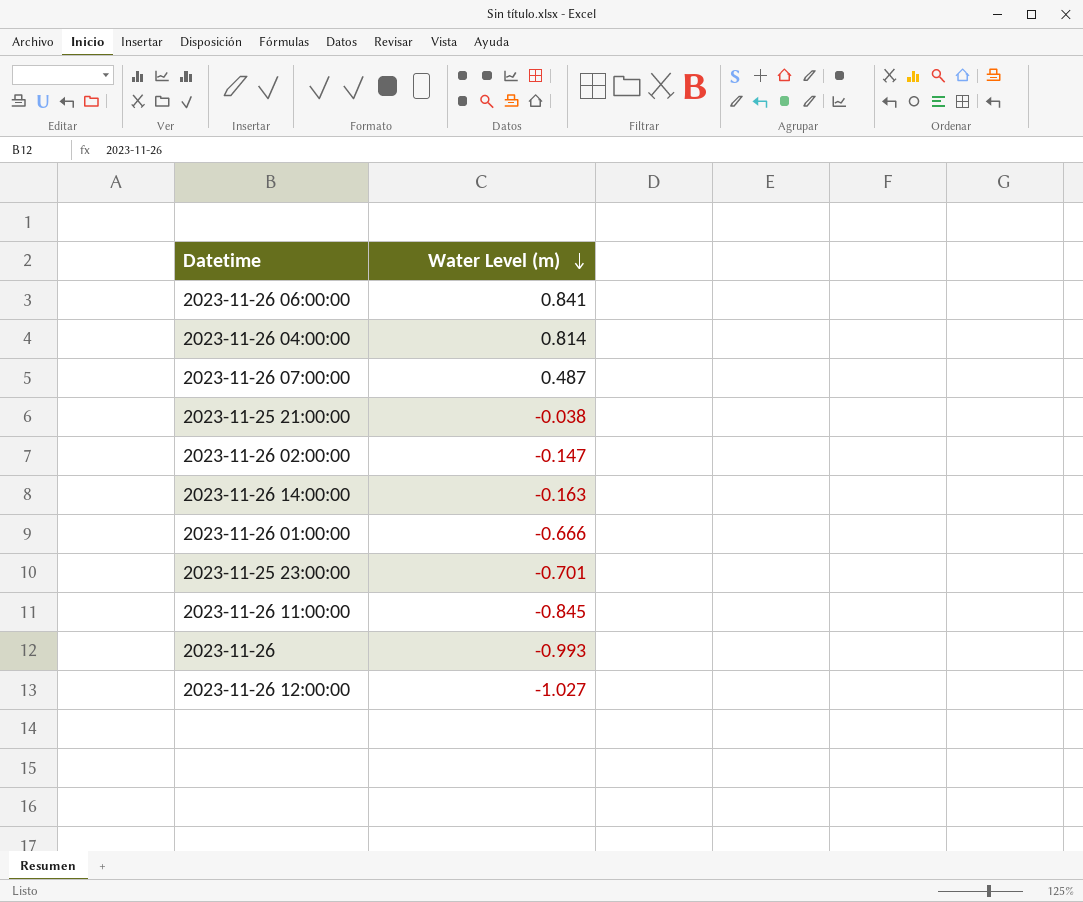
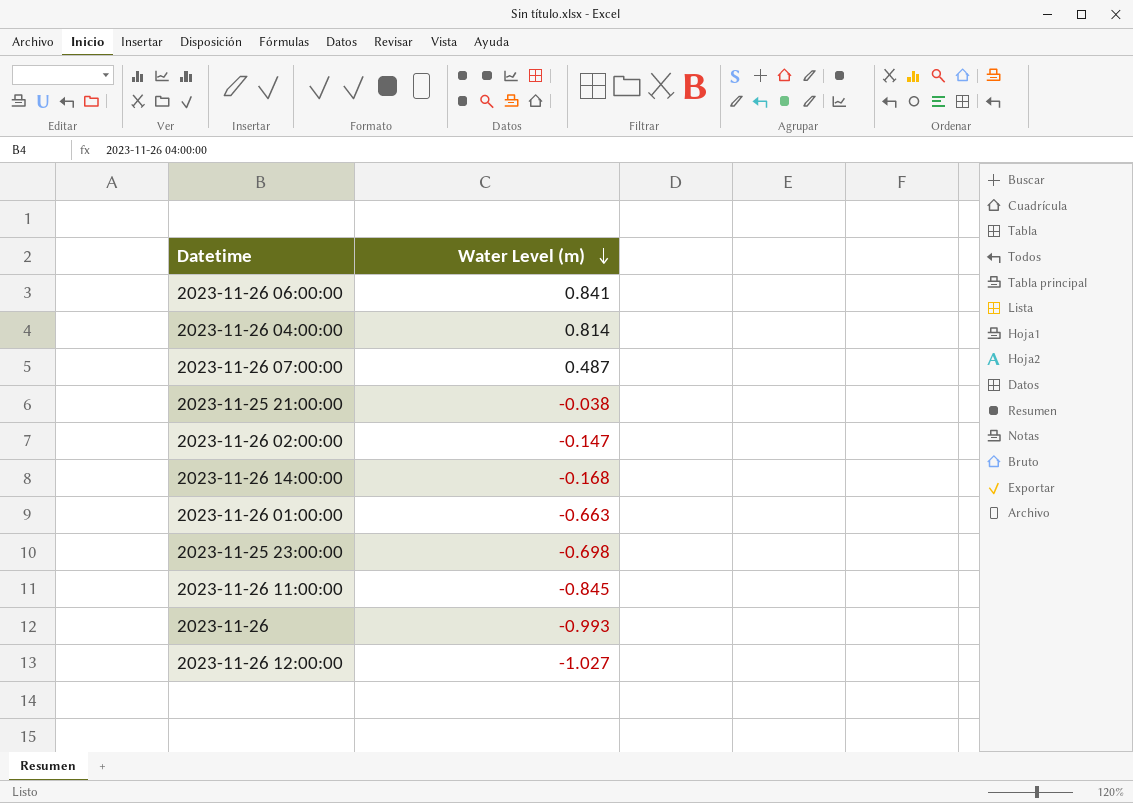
2023-11-26 14:00:00 | Water Level (m): -0.163 -> -0.168
2023-11-26 01:00:00 | Water Level (m): -0.666 -> -0.663
2023-11-25 23:00:00 | Water Level (m): -0.701 -> -0.698

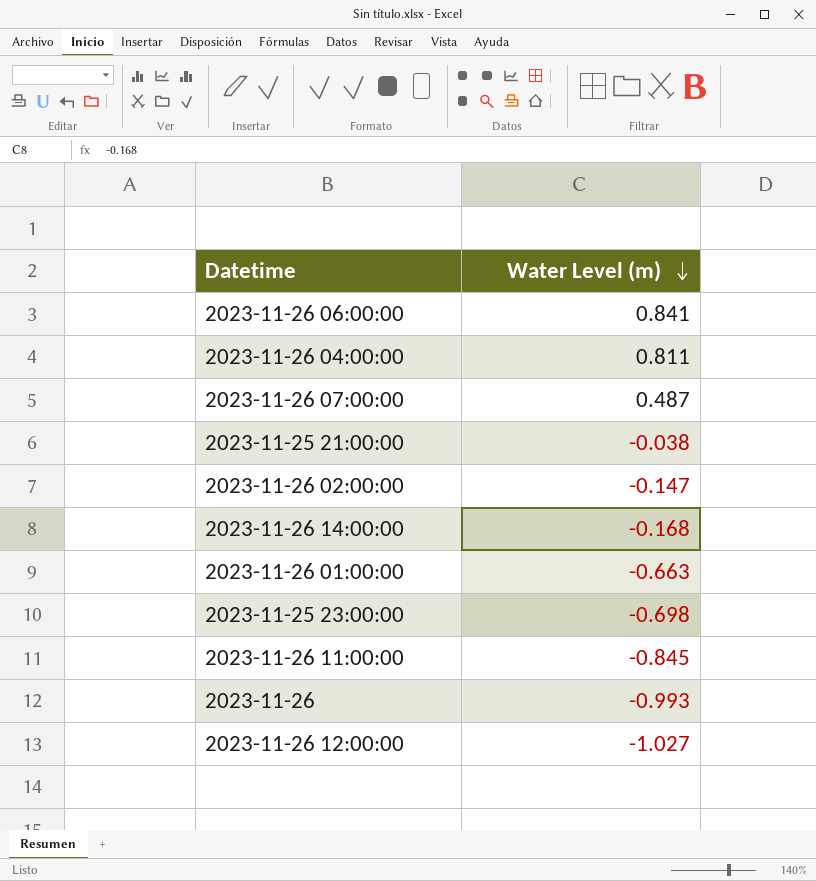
2023-11-26 04:00:00 | Water Level (m): 0.814 -> 0.811

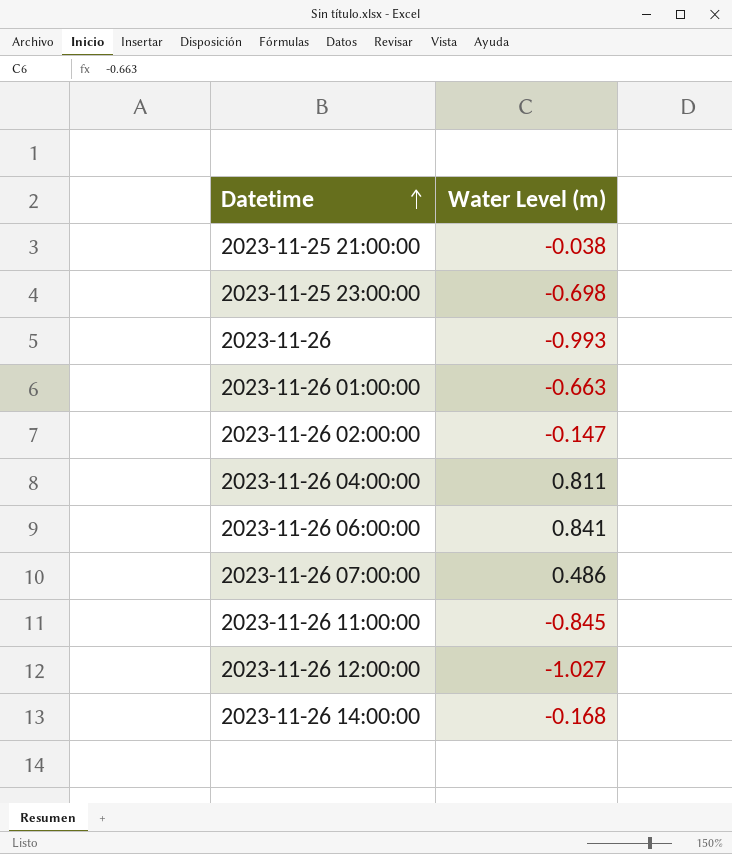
row order: Water Level (m) descending -> Datetime ascending
2023-11-26 07:00:00 | Water Level (m): 0.487 -> 0.486

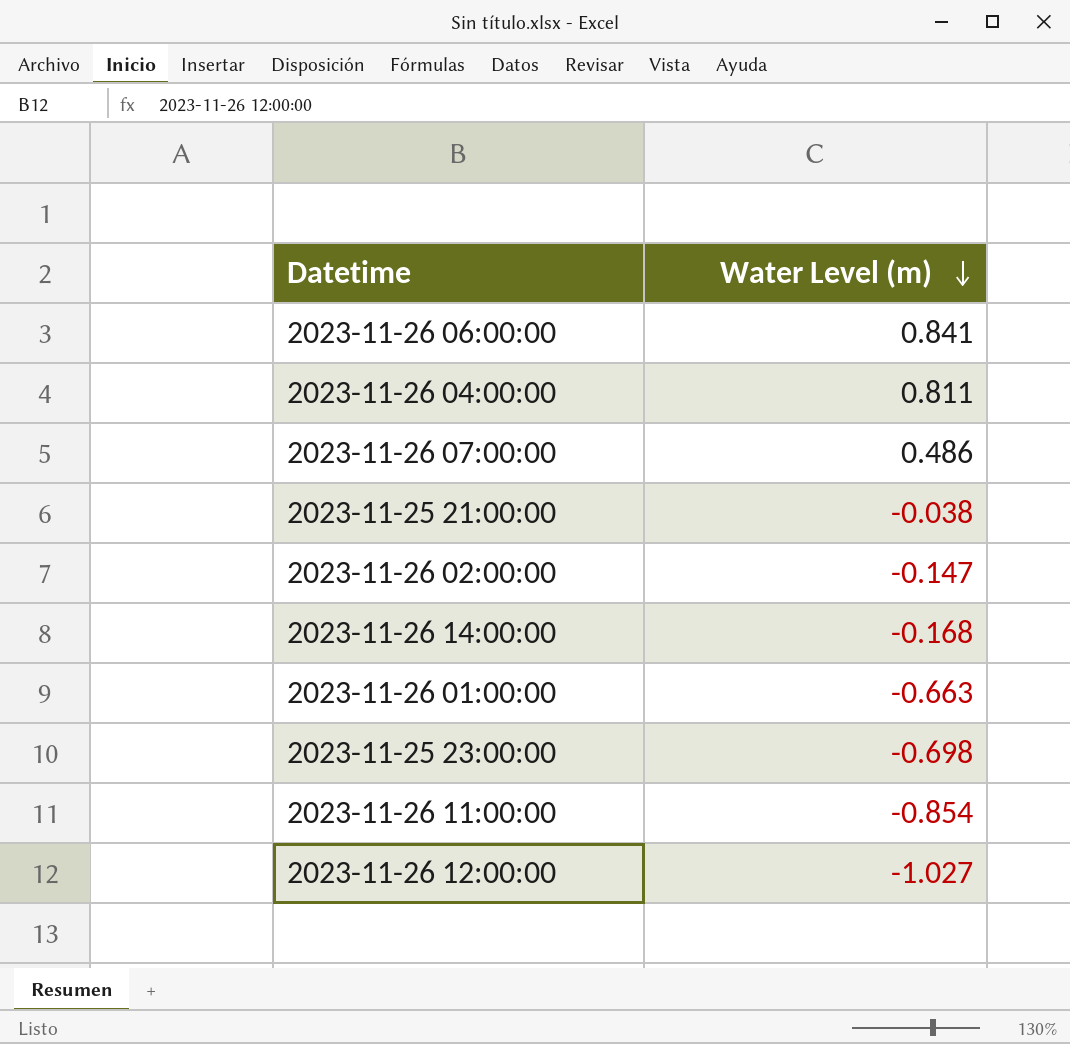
row order: Datetime ascending -> Water Level (m) descending
row 2023-11-26: -0.993 -> none
2023-11-26 11:00:00 | Water Level (m): -0.845 -> -0.854

